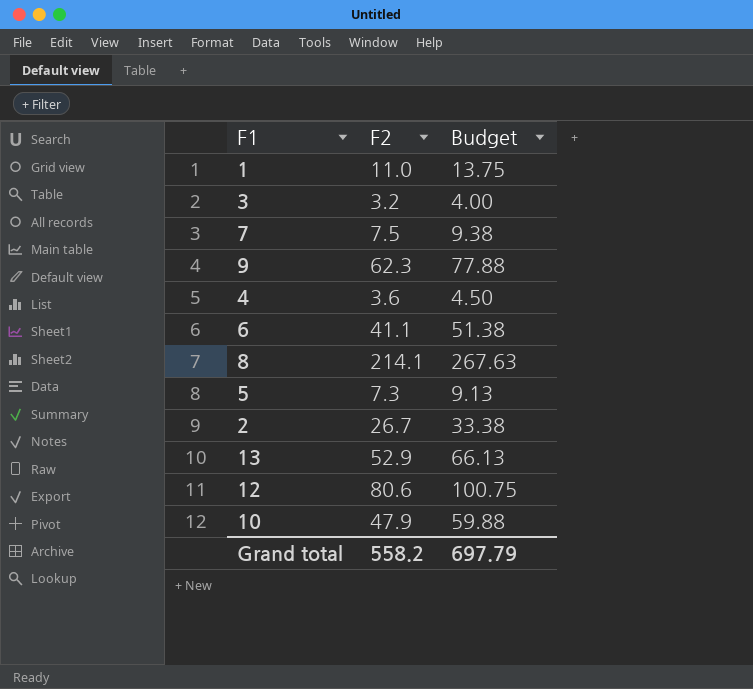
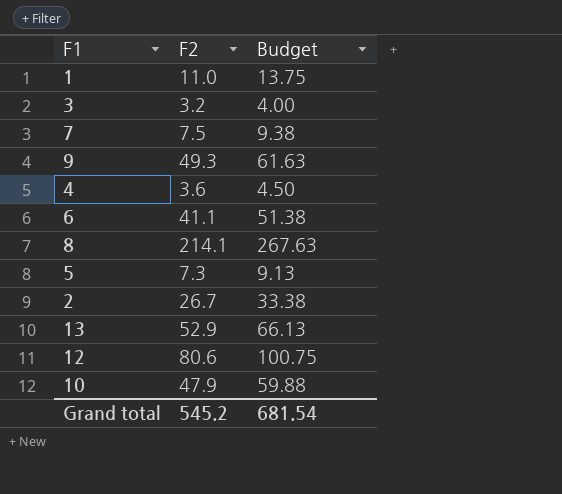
9 | F2: 62.3 -> 49.3
9 | Budget: 77.88 -> 61.63
Grand total | F2: 558.2 -> 545.2
Grand total | Budget: 697.79 -> 681.54

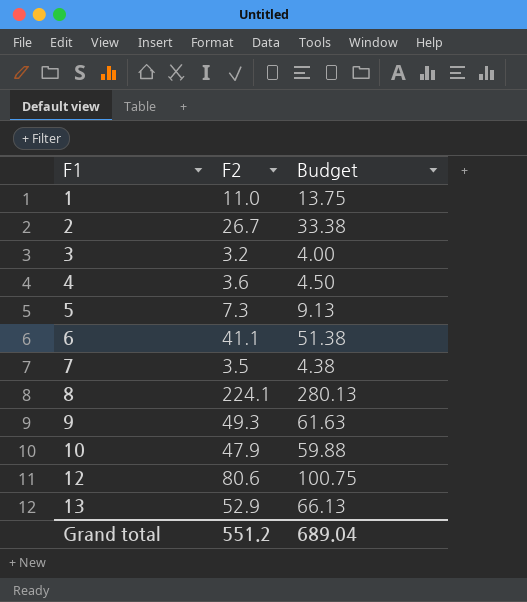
row order: none -> F1 ascending
7 | F2: 7.5 -> 3.5
7 | Budget: 9.38 -> 4.38
8 | F2: 214.1 -> 224.1
8 | Budget: 267.63 -> 280.13
Grand total | F2: 545.2 -> 551.2
Grand total | Budget: 681.54 -> 689.04

